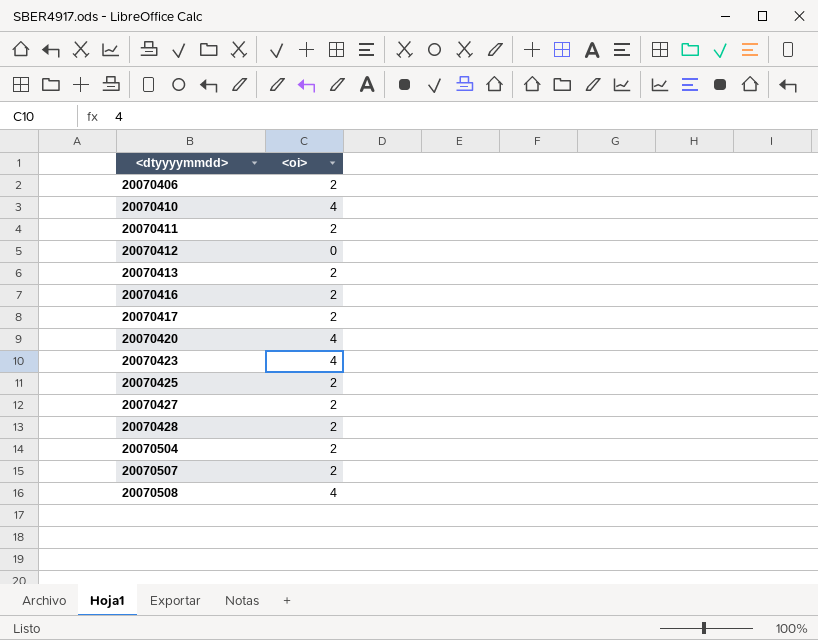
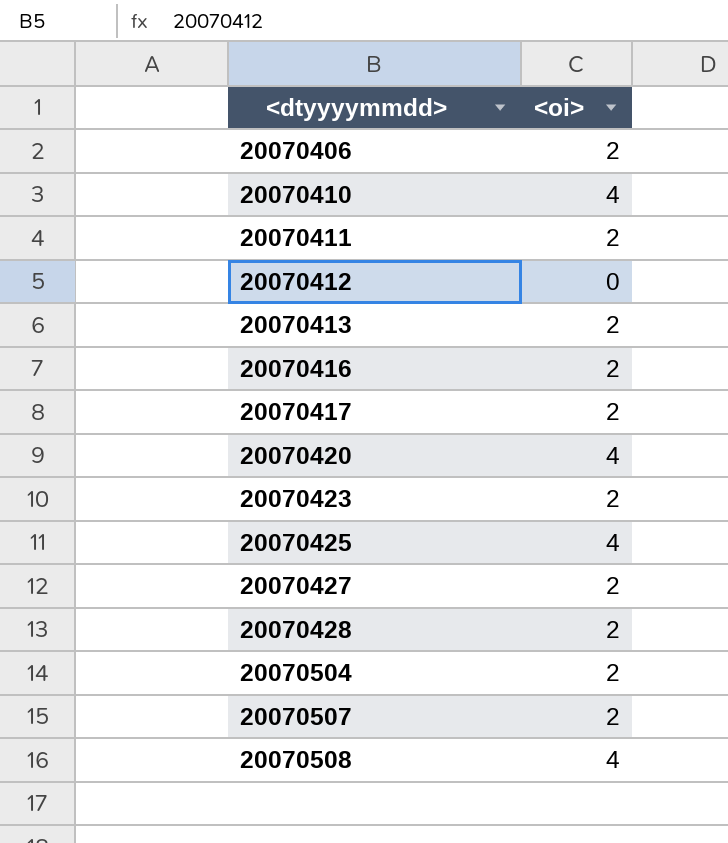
20070423 | <oi>: 4 -> 2
20070425 | <oi>: 2 -> 4

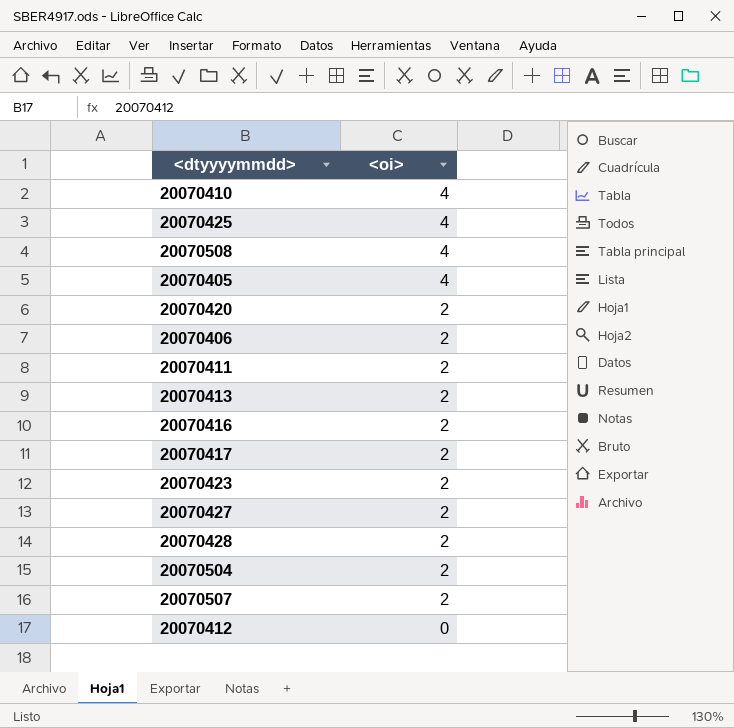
row order: <dtyyyymmdd> ascending -> <oi> descending
row 20070405: none -> 4
20070420 | <oi>: 4 -> 2

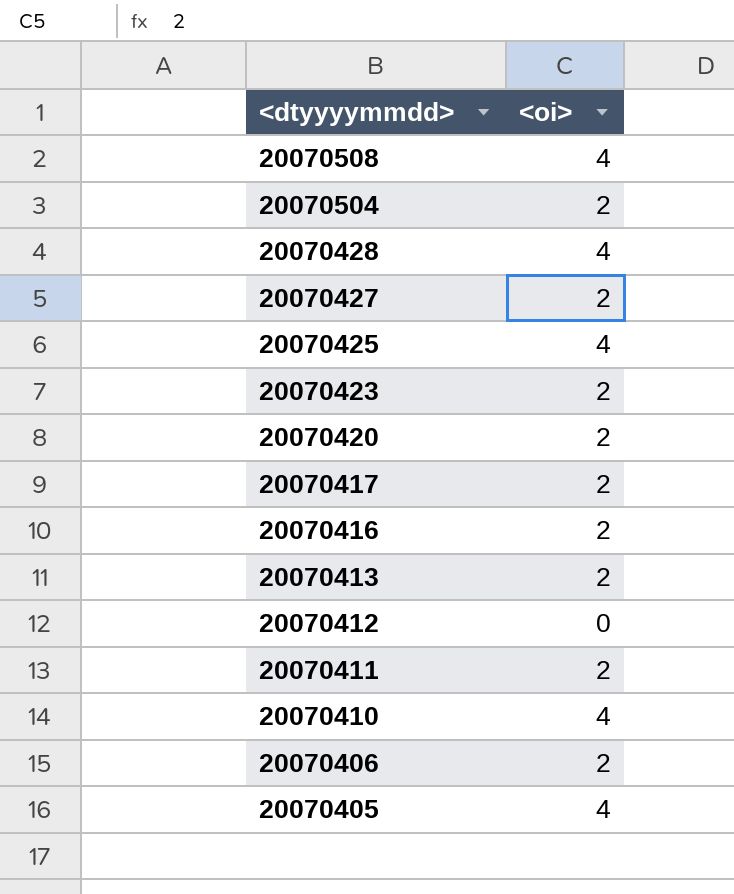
row order: <oi> descending -> <dtyyyymmdd> descending
row 20070507: 2 -> none
20070428 | <oi>: 2 -> 4

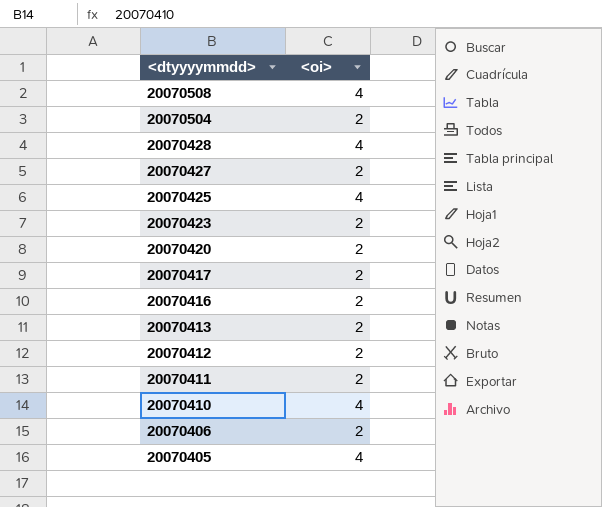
20070412 | <oi>: 0 -> 2

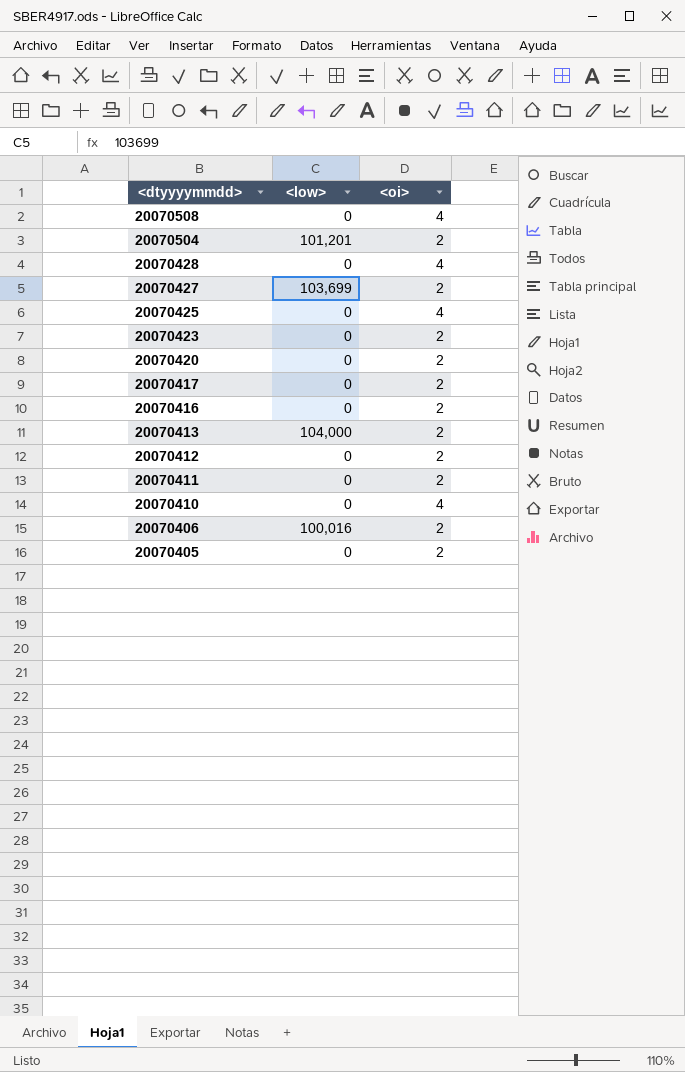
column <low> | position: none -> 2
20070405 | <oi>: 4 -> 2

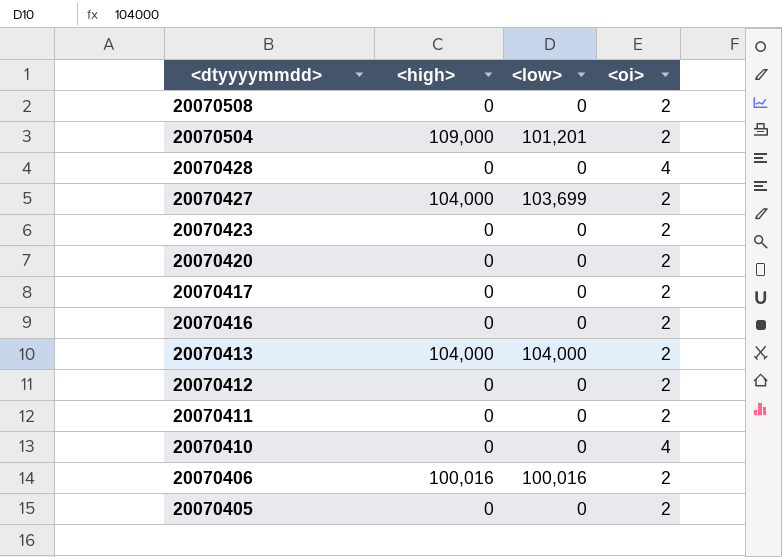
column <high> | position: none -> 2
row 20070425: 0 | 4 -> none
20070508 | <oi>: 4 -> 2

